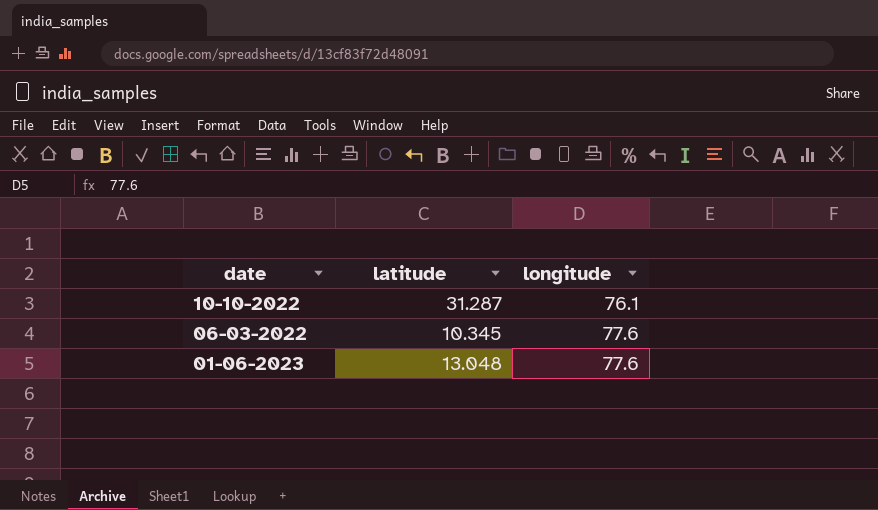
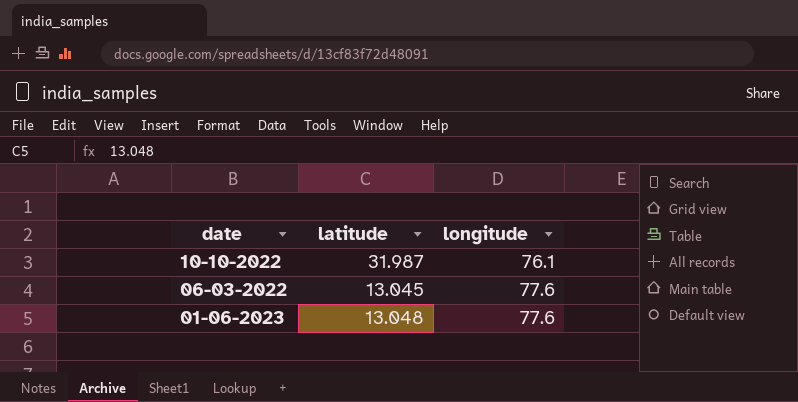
10-10-2022 | latitude: 31.287 -> 31.987
06-03-2022 | latitude: 10.345 -> 13.045

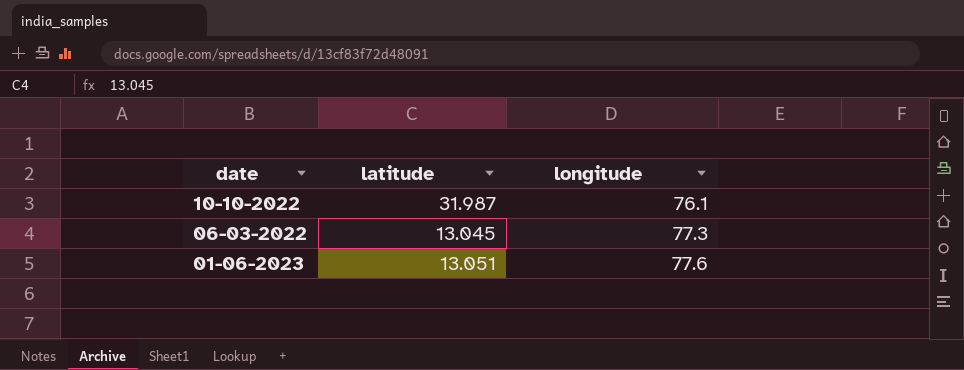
06-03-2022 | longitude: 77.6 -> 77.3
01-06-2023 | latitude: 13.048 -> 13.051

